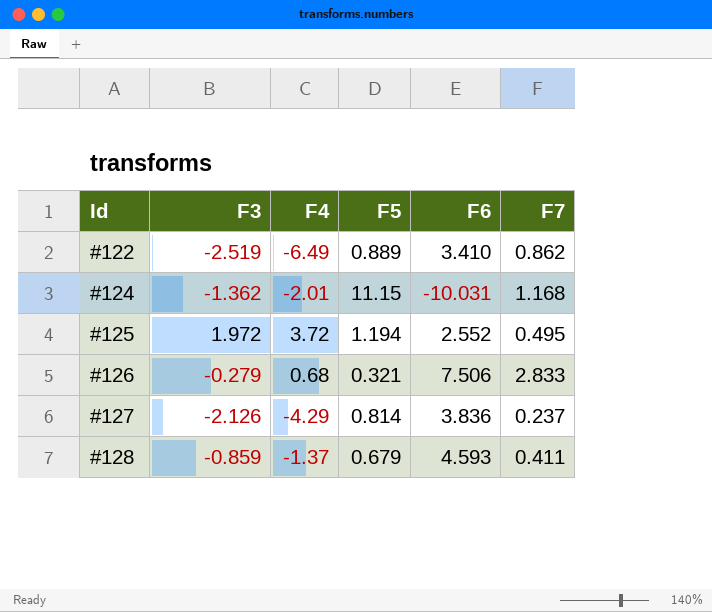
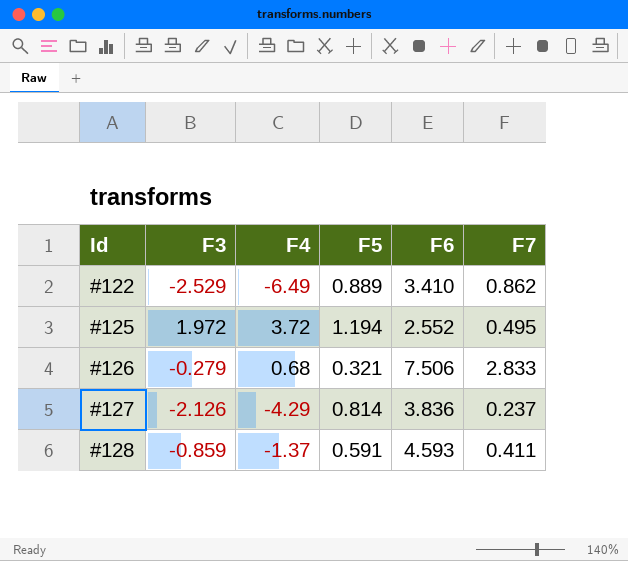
row #124: -1.362 | -2.01 | 11.15 | -10.031 | 1.168 -> none
#122 | F3: -2.519 -> -2.529
#128 | F5: 0.679 -> 0.591

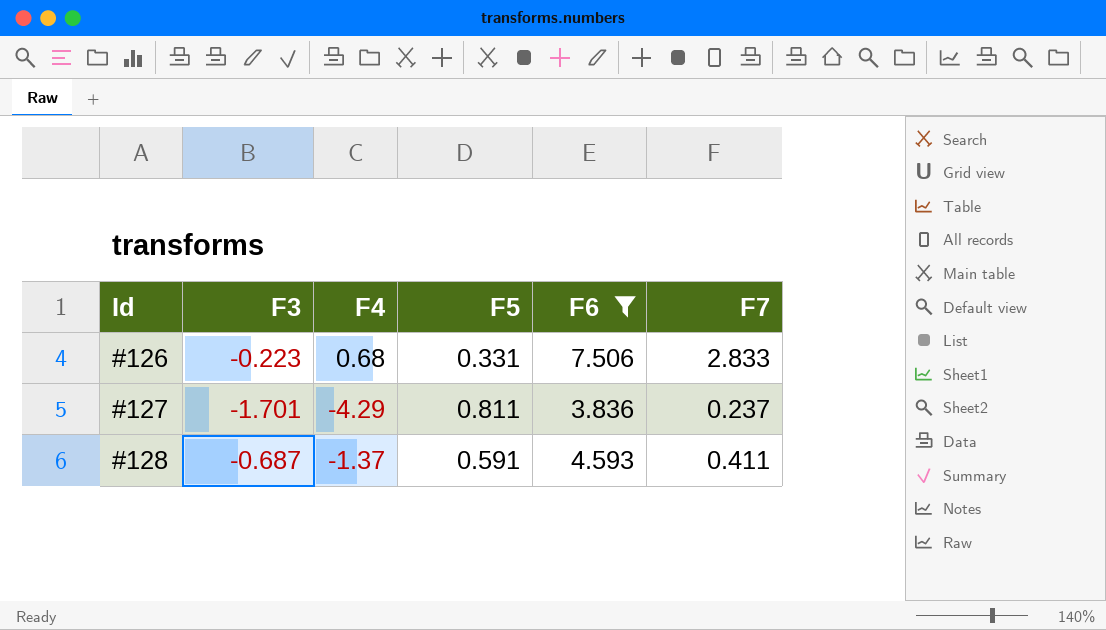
filter: none -> F6 >= 3.836
#126 | F3: -0.279 -> -0.223
#126 | F5: 0.321 -> 0.331
#127 | F3: -2.126 -> -1.701
#127 | F5: 0.814 -> 0.811
#128 | F3: -0.859 -> -0.687

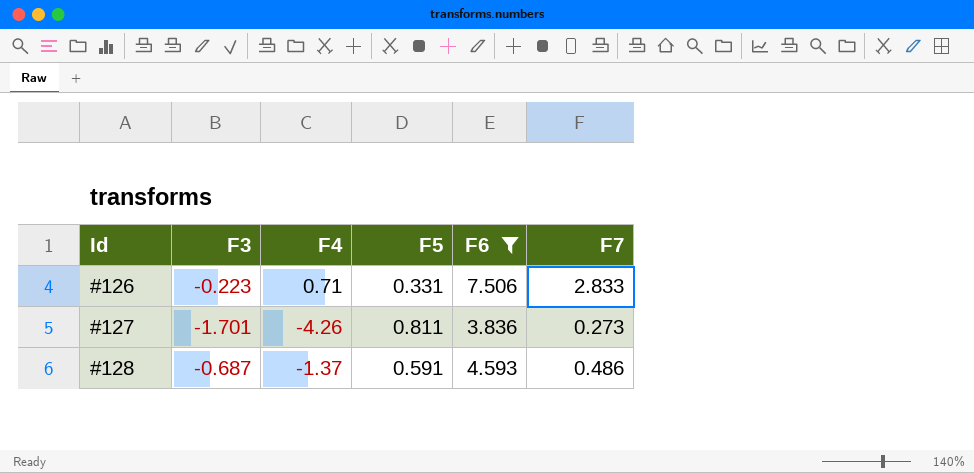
#126 | F4: 0.68 -> 0.71
#127 | F4: -4.29 -> -4.26
#127 | F7: 0.237 -> 0.273
#128 | F7: 0.411 -> 0.486

